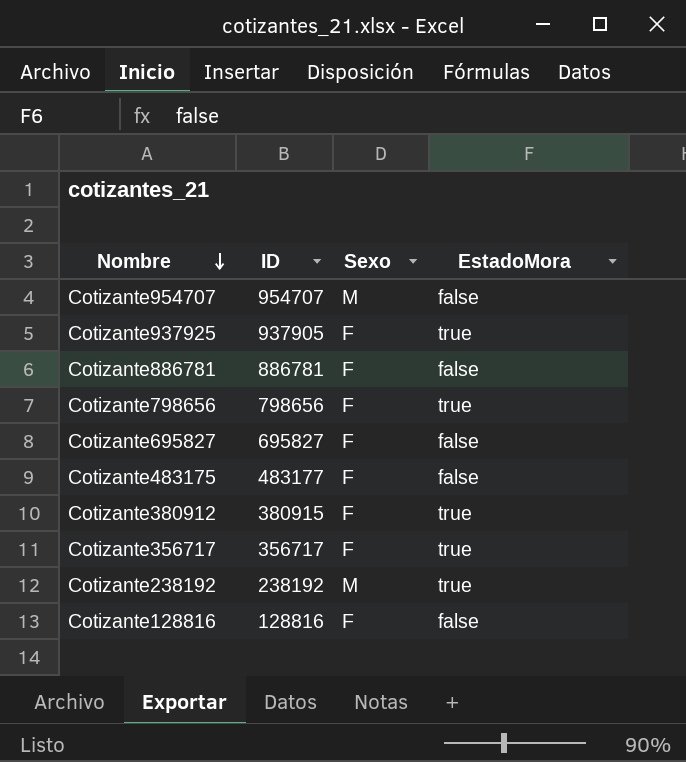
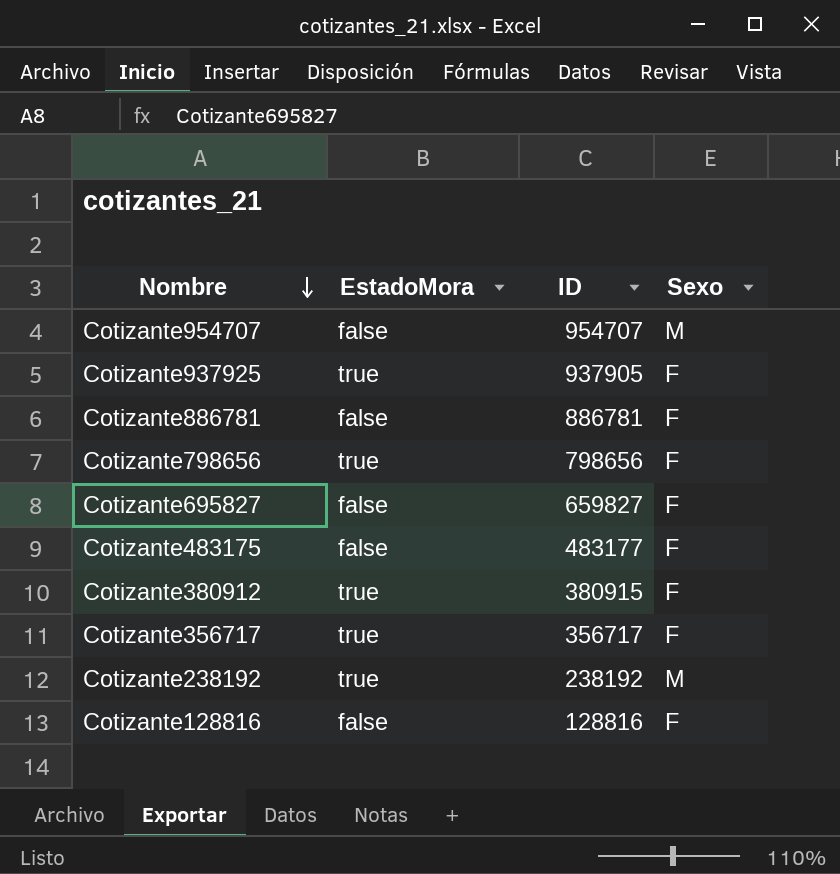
column EstadoMora | position: 4 -> 2
Cotizante695827 | ID: 695827 -> 659827

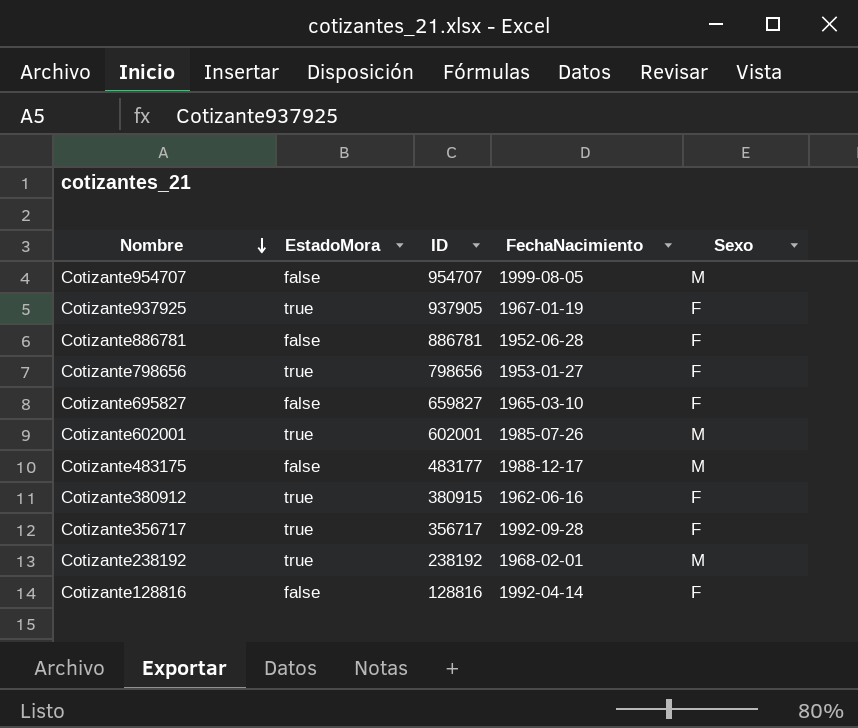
column FechaNacimiento | position: none -> 4
row Cotizante602001: none -> true | 602001 | 1985-07-26 | M
Cotizante483175 | Sexo: F -> M

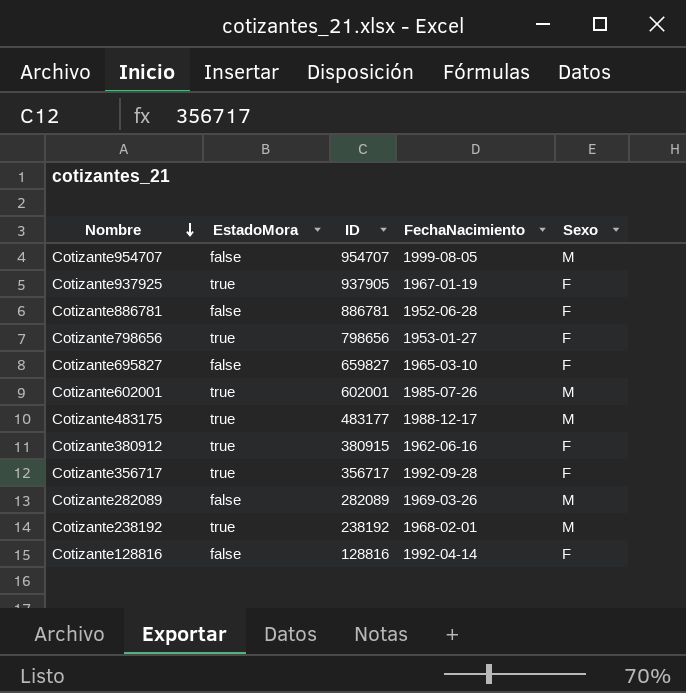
Cotizante483175 | EstadoMora: false -> true
row Cotizante282089: none -> false | 282089 | 1969-03-26 | M

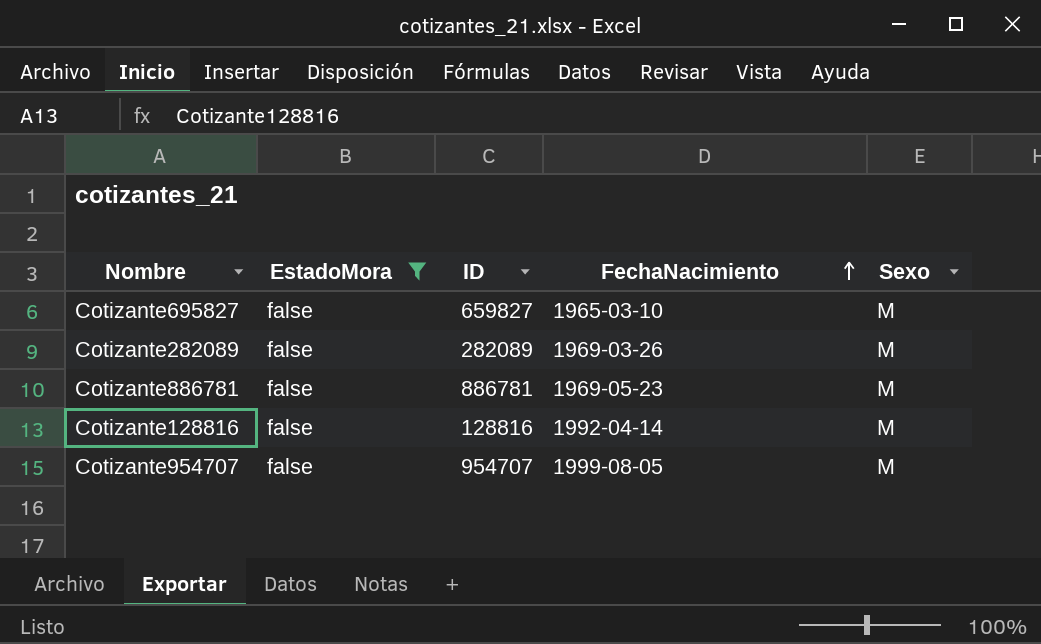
filter: none -> EstadoMora = false
row order: Nombre descending -> FechaNacimiento ascending
Cotizante695827 | Sexo: F -> M
Cotizante886781 | FechaNacimiento: 1952-06-28 -> 1969-05-23
Cotizante886781 | Sexo: F -> M
Cotizante128816 | Sexo: F -> M

